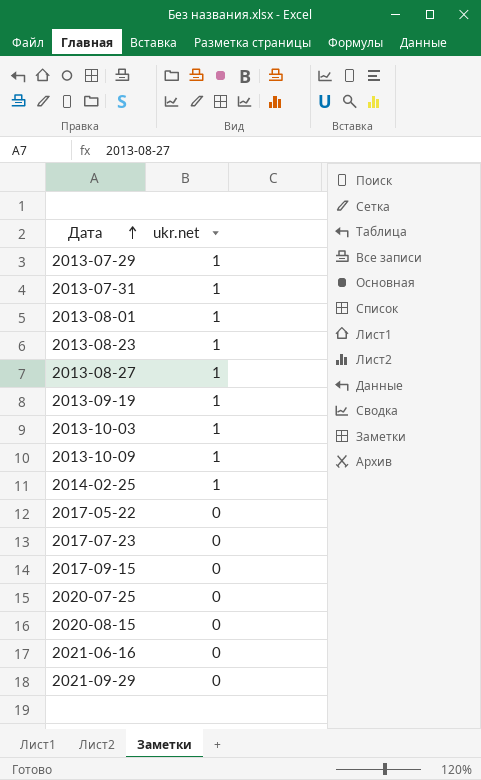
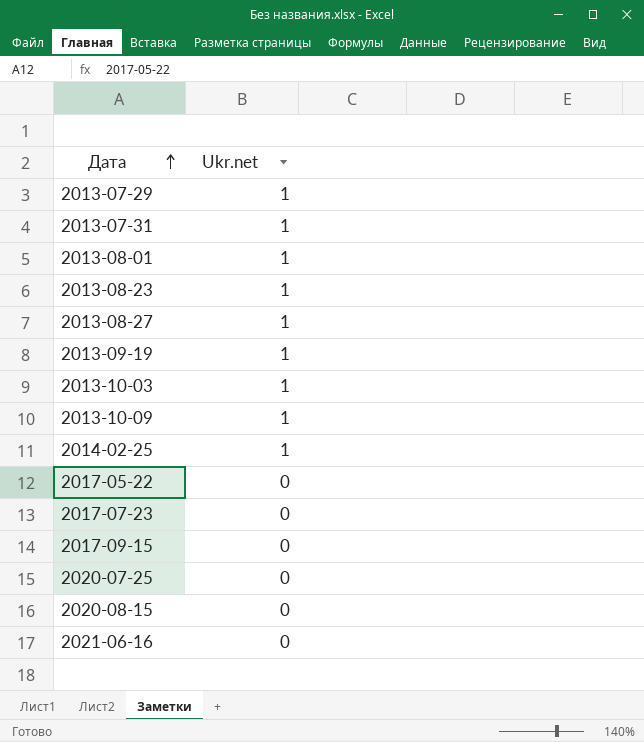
column name: ukr.net -> Ukr.net
row 2021-09-29: 0 -> none

